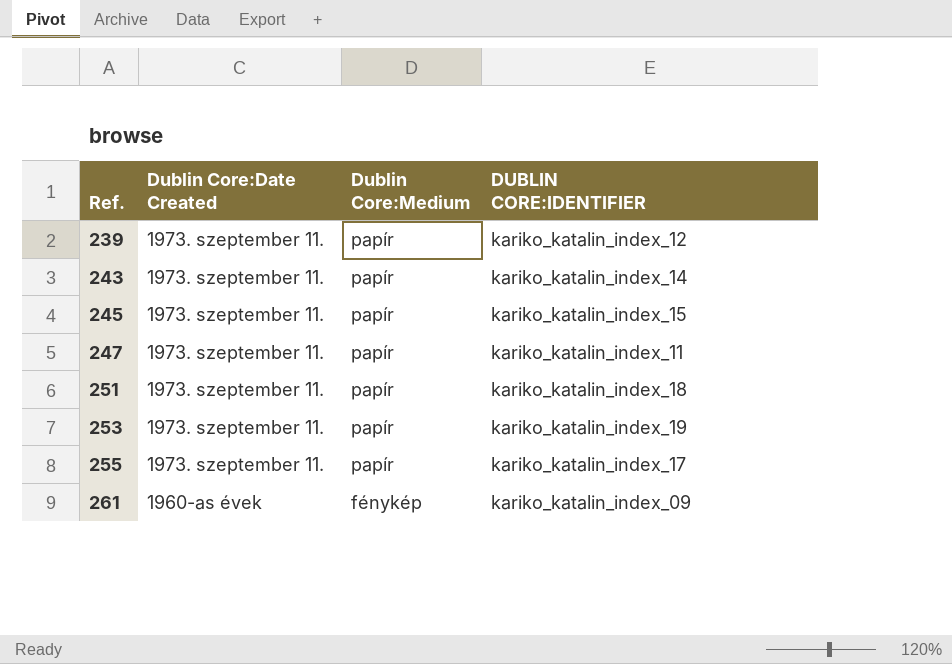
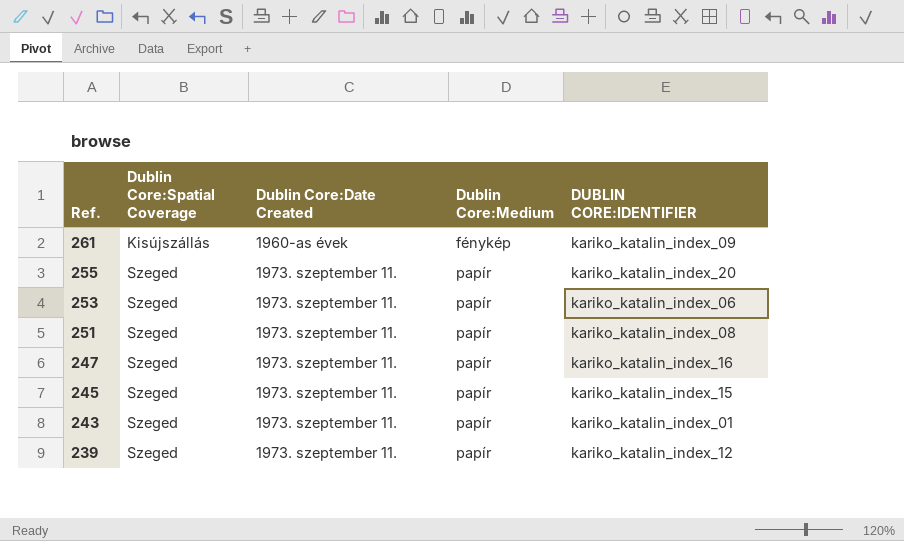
row order: Ref. ascending -> Ref. descending
column Dublin Core:Spatial Coverage | position: none -> 2
255 | DUBLIN CORE:IDENTIFIER: kariko_katalin_index_17 -> kariko_katalin_index_20
253 | DUBLIN CORE:IDENTIFIER: kariko_katalin_index_19 -> kariko_katalin_index_06
251 | DUBLIN CORE:IDENTIFIER: kariko_katalin_index_18 -> kariko_katalin_index_08
247 | DUBLIN CORE:IDENTIFIER: kariko_katalin_index_11 -> kariko_katalin_index_16
243 | DUBLIN CORE:IDENTIFIER: kariko_katalin_index_14 -> kariko_katalin_index_01

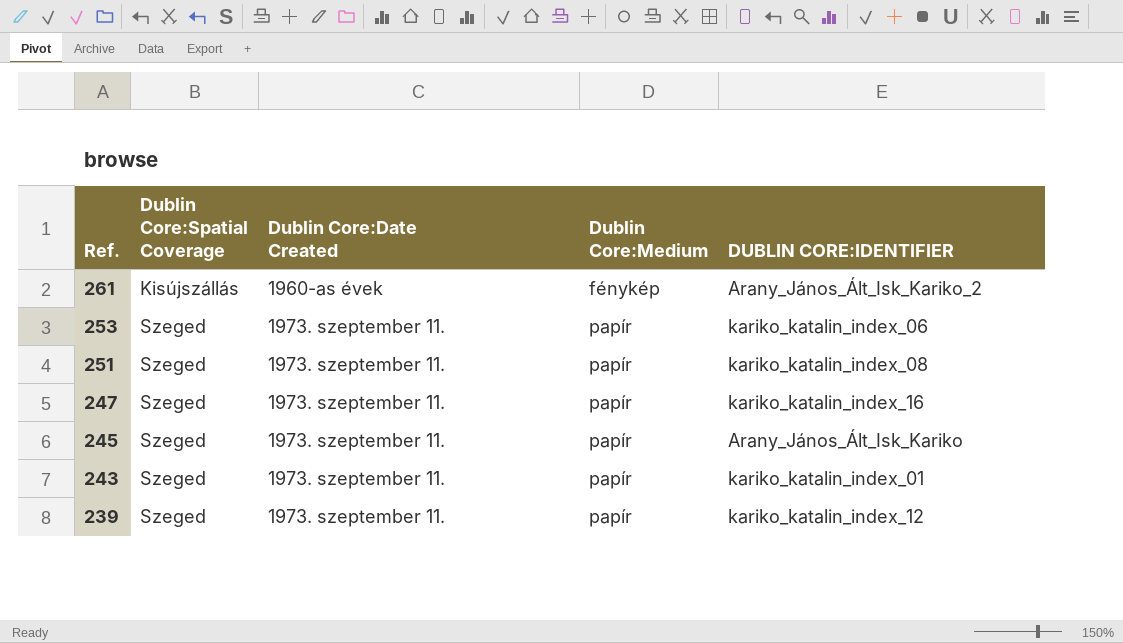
row 255: Szeged | 1973. szeptember 11. | papír | kariko_katalin_index_20 -> none
261 | DUBLIN CORE:IDENTIFIER: kariko_katalin_index_09 -> Arany_János_Ált_Isk_Kariko_2
245 | DUBLIN CORE:IDENTIFIER: kariko_katalin_index_15 -> Arany_János_Ált_Isk_Kariko

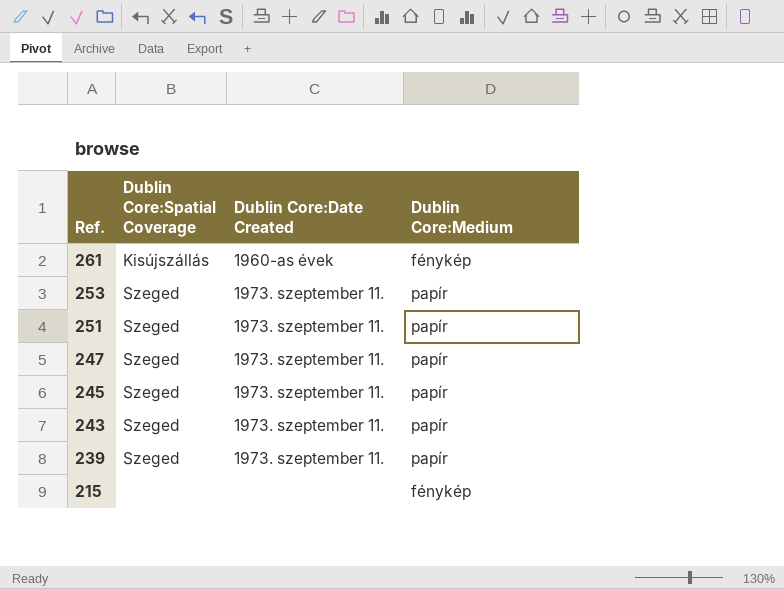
column DUBLIN CORE:IDENTIFIER | position: 5 -> none
row 215: none -> none | none | fénykép

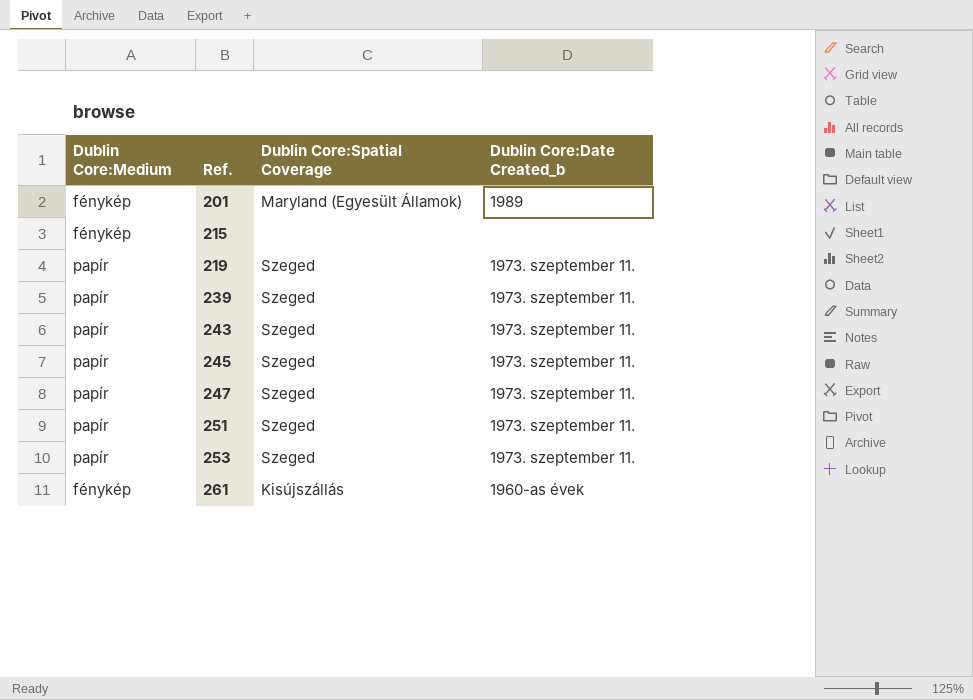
row order: Ref. descending -> Ref. ascending
column Dublin Core:Medium | position: 4 -> 1
column name: Dublin Core:Date Created -> Dublin Core:Date Created_b
row 201: none -> fénykép | Maryland (Egyesült Államok) | 1989
row 219: none -> papír | Szeged | 1973. szeptember 11.

